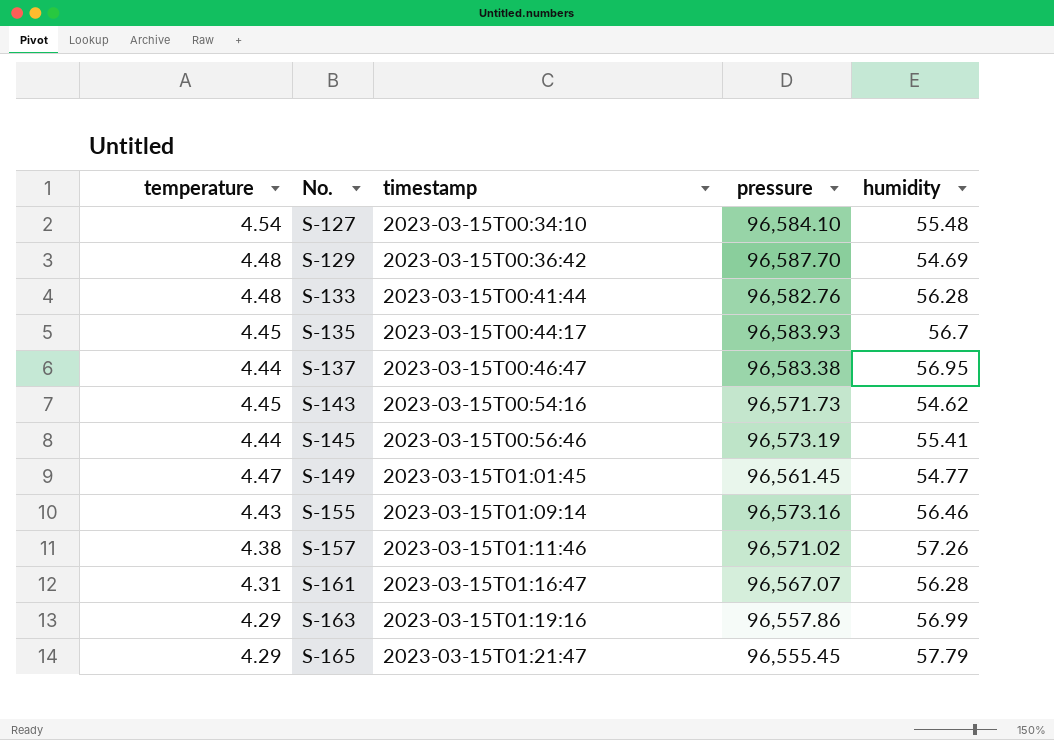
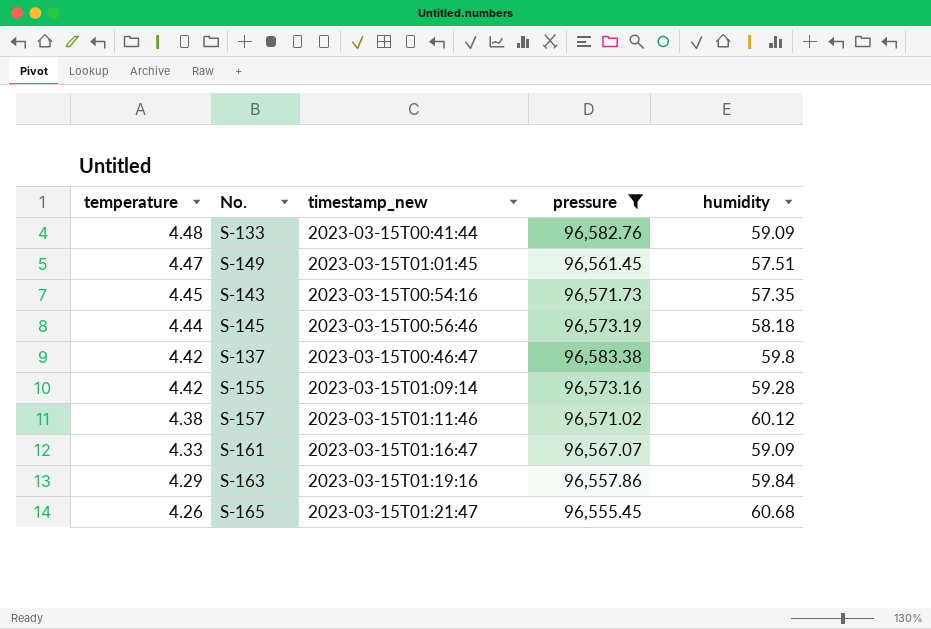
filter: none -> pressure <= 96,583.38
row order: No. ascending -> temperature descending
column name: timestamp -> timestamp_new
S-133 | humidity: 56.28 -> 59.09
S-149 | humidity: 54.77 -> 57.51
S-143 | humidity: 54.62 -> 57.35
S-145 | humidity: 55.41 -> 58.18
S-137 | temperature: 4.44 -> 4.42
S-137 | humidity: 56.95 -> 59.8
S-155 | temperature: 4.43 -> 4.42
S-155 | humidity: 56.46 -> 59.28
S-157 | humidity: 57.26 -> 60.12
S-161 | temperature: 4.31 -> 4.33
S-161 | humidity: 56.28 -> 59.09
S-163 | humidity: 56.99 -> 59.84
S-165 | temperature: 4.29 -> 4.26
S-165 | humidity: 57.79 -> 60.68

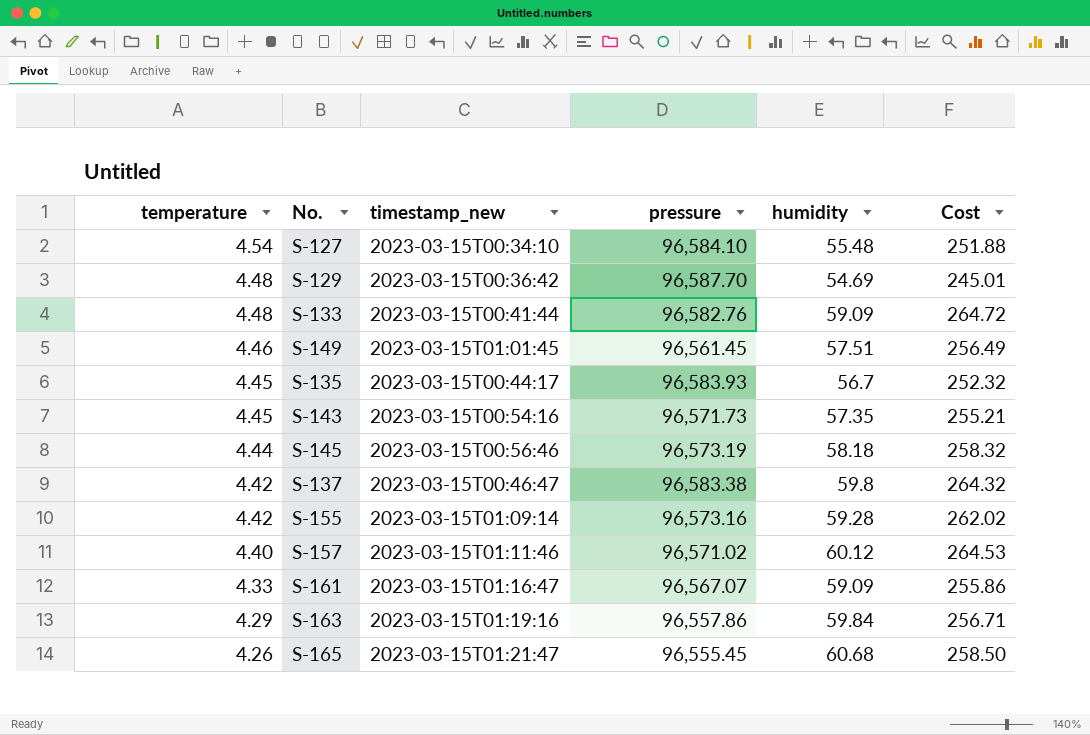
filter: pressure <= 96,583.38 -> none
column Cost | formula: none -> [temperature] * [humidity]
S-149 | temperature: 4.47 -> 4.46
S-157 | temperature: 4.38 -> 4.40

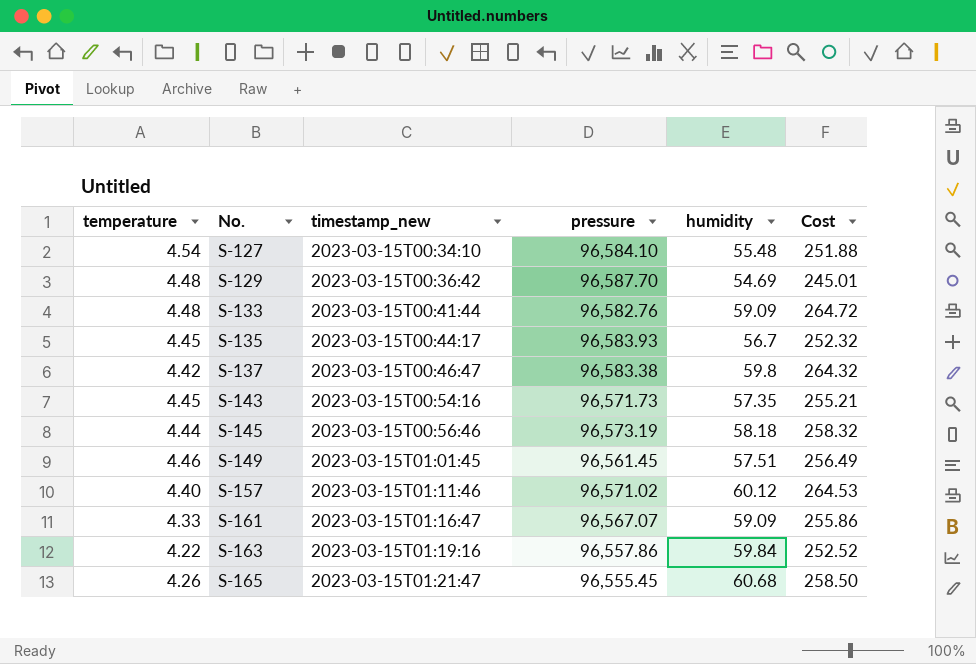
row order: temperature descending -> No. ascending
row S-155: 4.42 | 2023-03-15T01:09:14 | 96,573.16 | 59.28 | 262.02 -> none
S-163 | temperature: 4.29 -> 4.22
S-163 | Cost: 256.71 -> 252.52

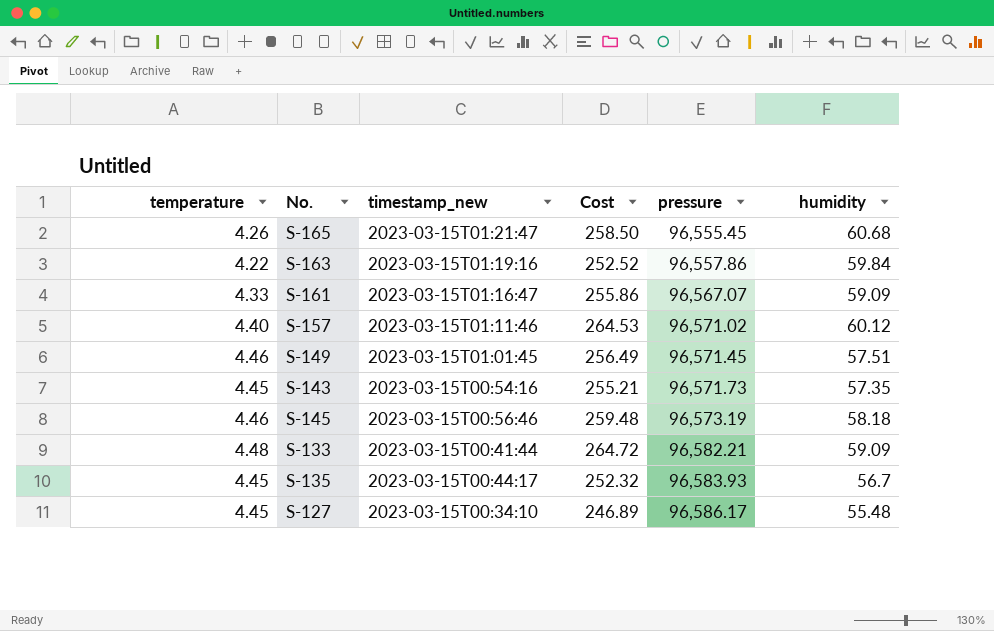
row order: No. ascending -> pressure ascending
column Cost | position: 6 -> 4
row S-129: 4.48 | 2023-03-15T00:36:42 | 96,587.70 | 54.69 | 245.01 -> none
row S-137: 4.42 | 2023-03-15T00:46:47 | 96,583.38 | 59.8 | 264.32 -> none
S-149 | pressure: 96,561.45 -> 96,571.45
S-145 | temperature: 4.44 -> 4.46
S-145 | Cost: 258.32 -> 259.48
S-133 | pressure: 96,582.76 -> 96,582.21
S-127 | temperature: 4.54 -> 4.45
S-127 | Cost: 251.88 -> 246.89
S-127 | pressure: 96,584.10 -> 96,586.17

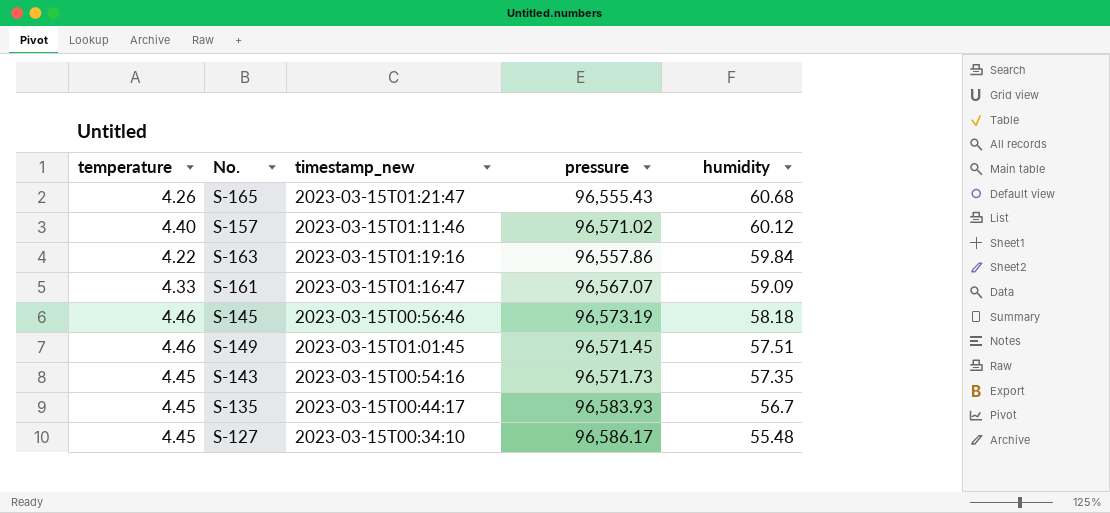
row order: pressure ascending -> humidity descending
column Cost | formula: [temperature] * [humidity] -> none
row S-133: 4.48 | 2023-03-15T00:41:44 | 264.72 | 96,582.21 | 59.09 -> none
S-165 | pressure: 96,555.45 -> 96,555.43

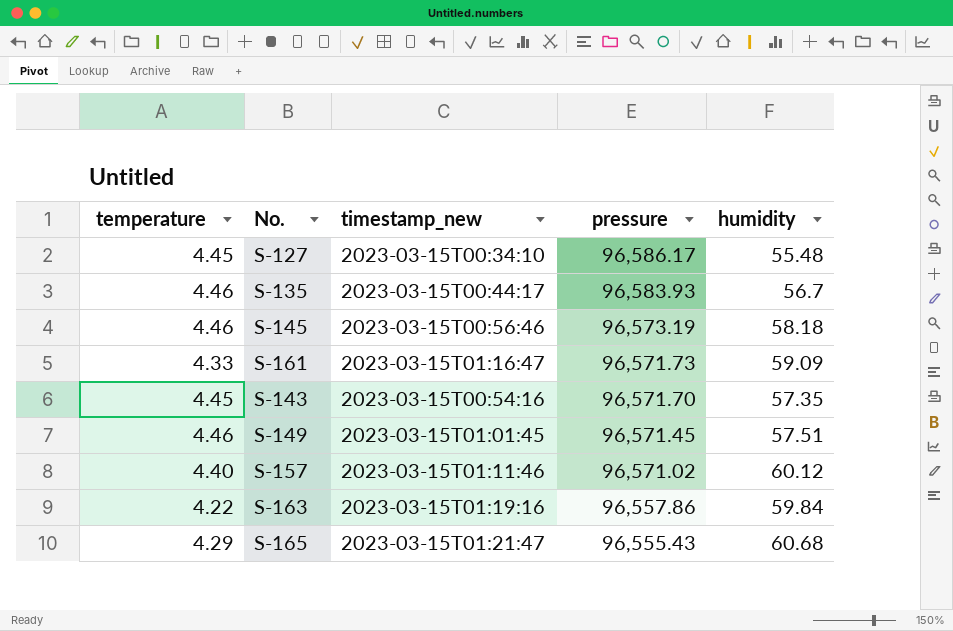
row order: humidity descending -> pressure descending
S-135 | temperature: 4.45 -> 4.46
S-161 | pressure: 96,567.07 -> 96,571.73
S-143 | pressure: 96,571.73 -> 96,571.70
S-165 | temperature: 4.26 -> 4.29

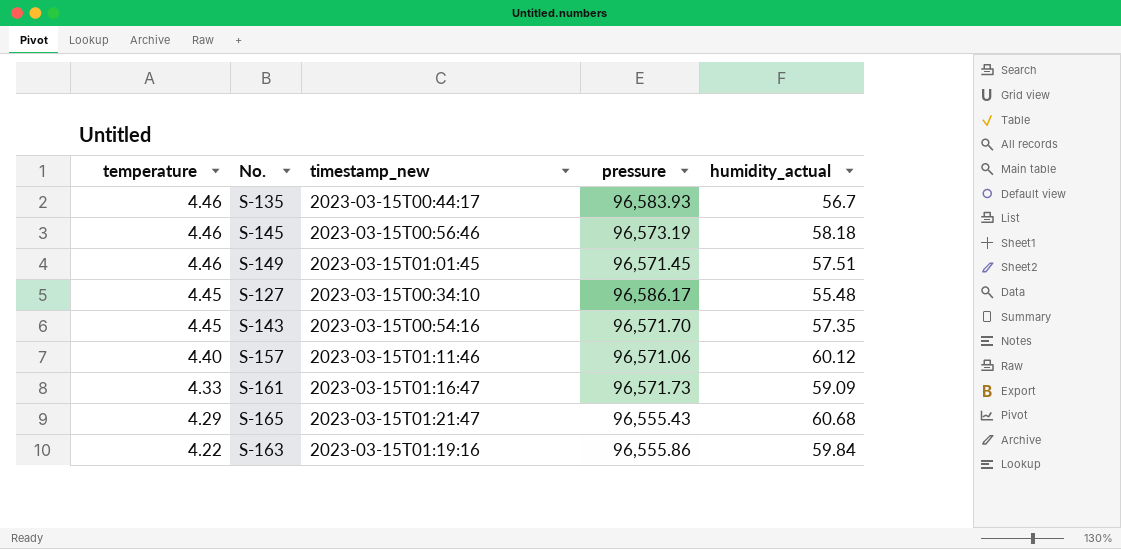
row order: pressure descending -> temperature descending
column name: humidity -> humidity_actual
S-157 | pressure: 96,571.02 -> 96,571.06
S-163 | pressure: 96,557.86 -> 96,555.86

